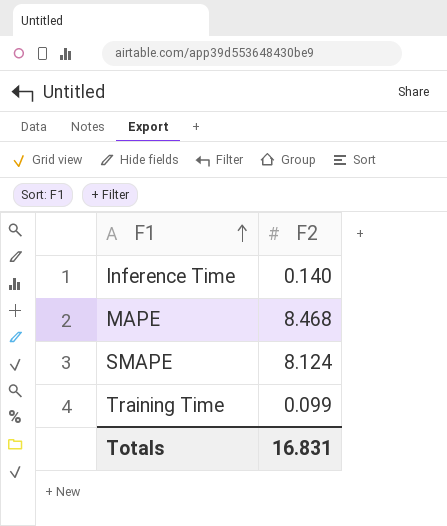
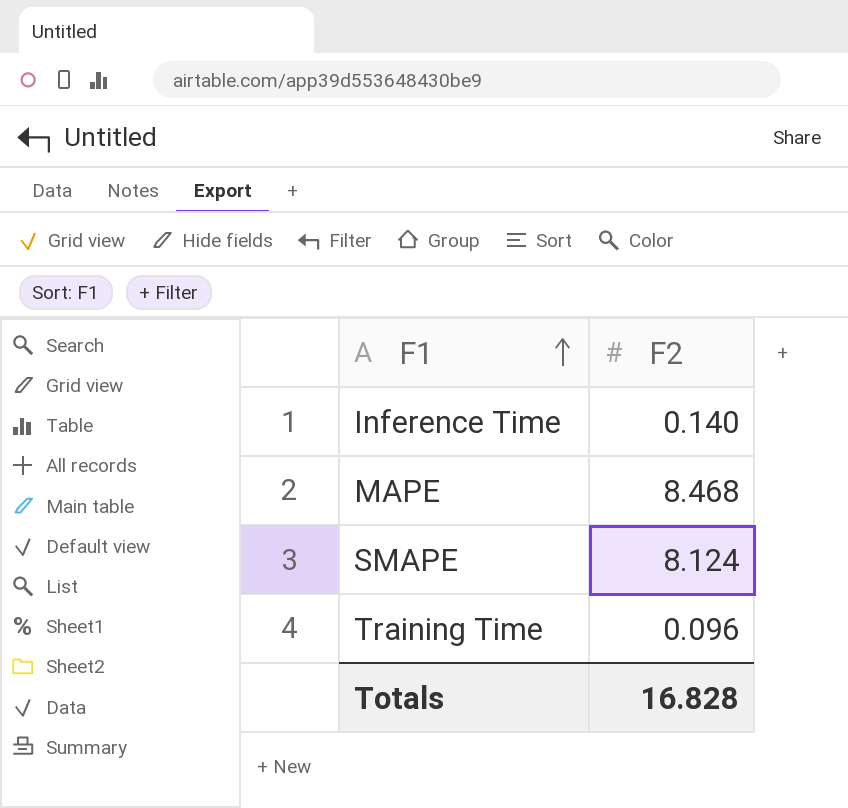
Training Time | F2: 0.099 -> 0.096
Totals | F2: 16.831 -> 16.828

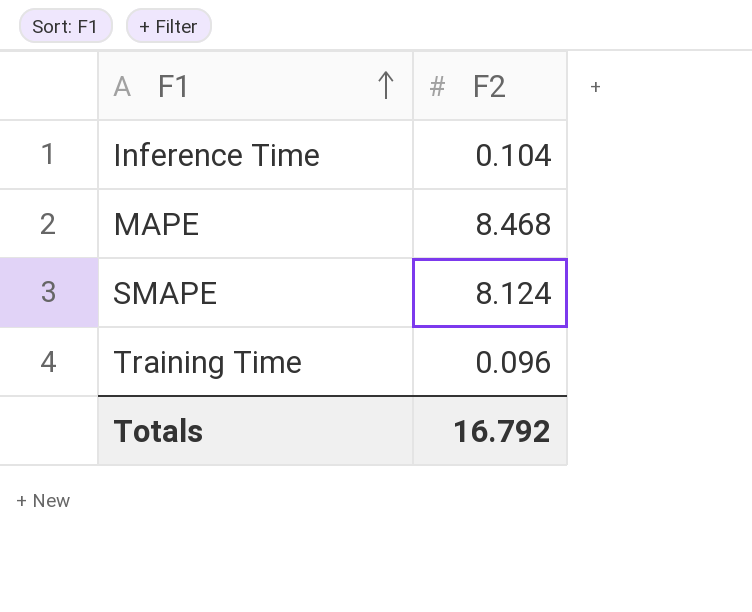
Inference Time | F2: 0.140 -> 0.104
Totals | F2: 16.828 -> 16.792

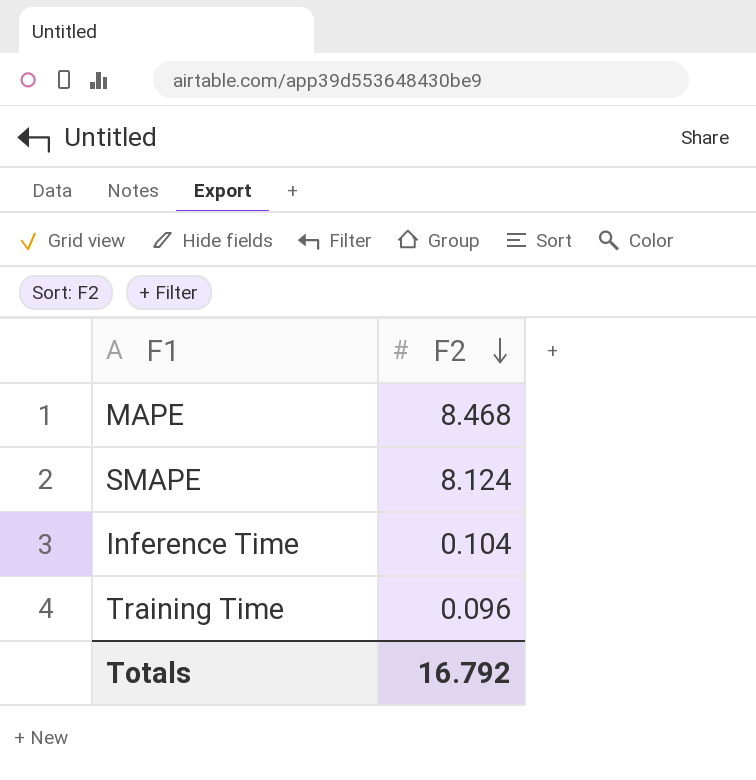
row order: F1 ascending -> F2 descending

